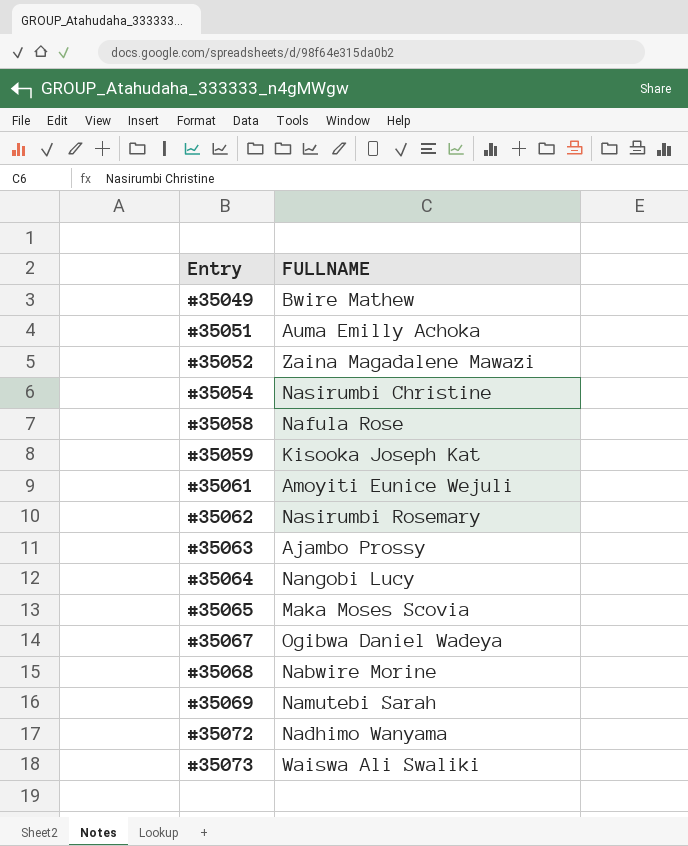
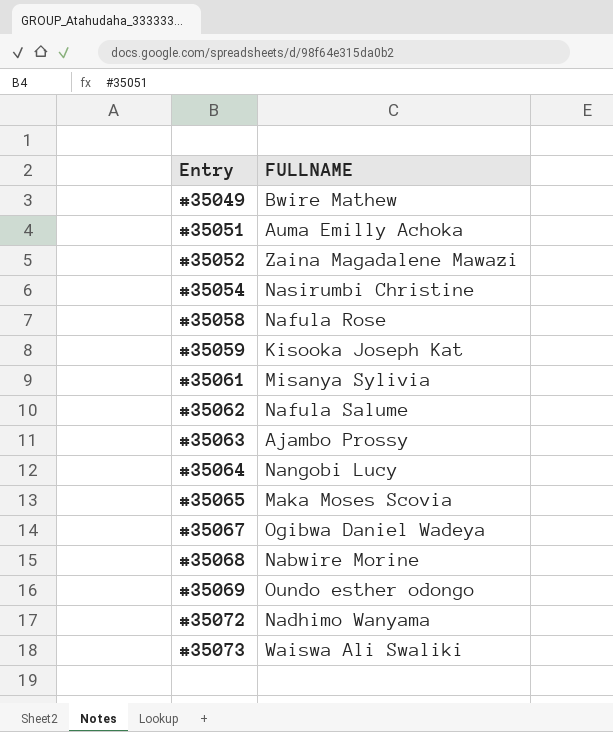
#35061 | FULLNAME: Amoyiti Eunice Wejuli -> Misanya Sylivia
#35062 | FULLNAME: Nasirumbi Rosemary -> Nafula Salume
#35069 | FULLNAME: Namutebi Sarah -> Oundo esther odongo

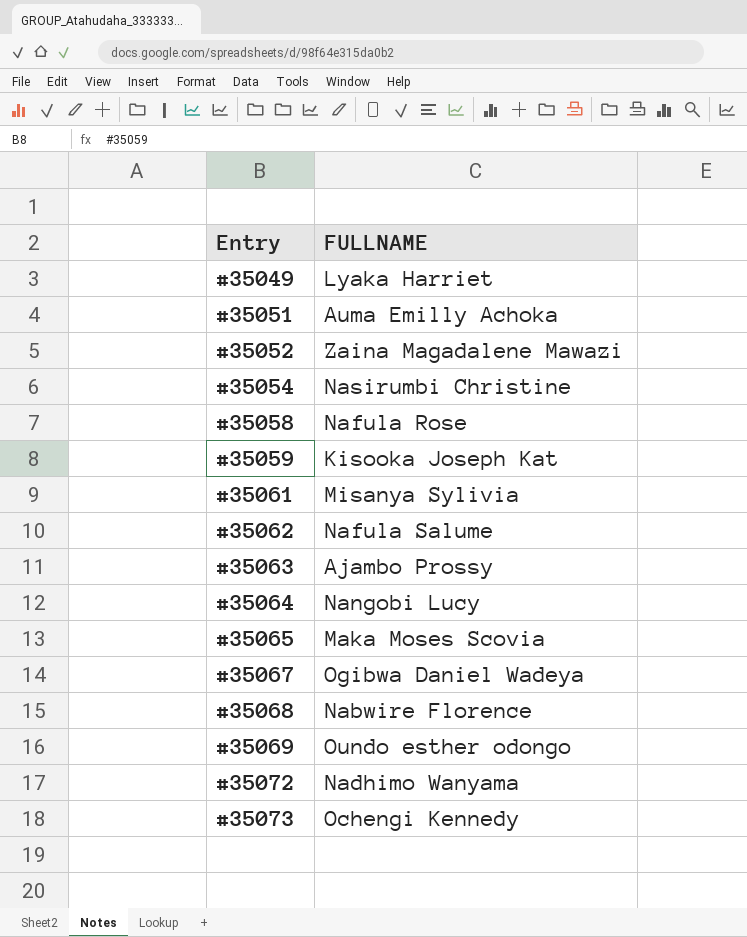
#35049 | FULLNAME: Bwire Mathew -> Lyaka Harriet
#35068 | FULLNAME: Nabwire Morine -> Nabwire Florence
#35073 | FULLNAME: Waiswa Ali Swaliki -> Ochengi Kennedy

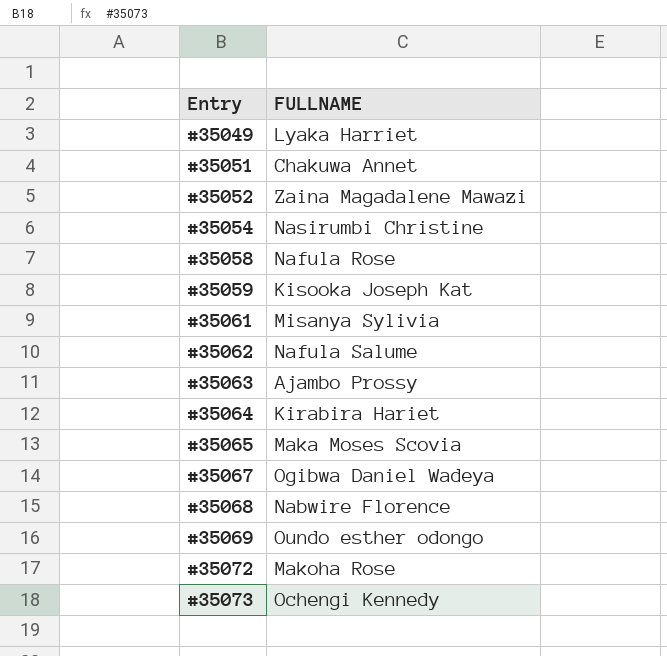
#35051 | FULLNAME: Auma Emilly Achoka -> Chakuwa Annet
#35064 | FULLNAME: Nangobi Lucy -> Kirabira Hariet
#35072 | FULLNAME: Nadhimo Wanyama -> Makoha Rose

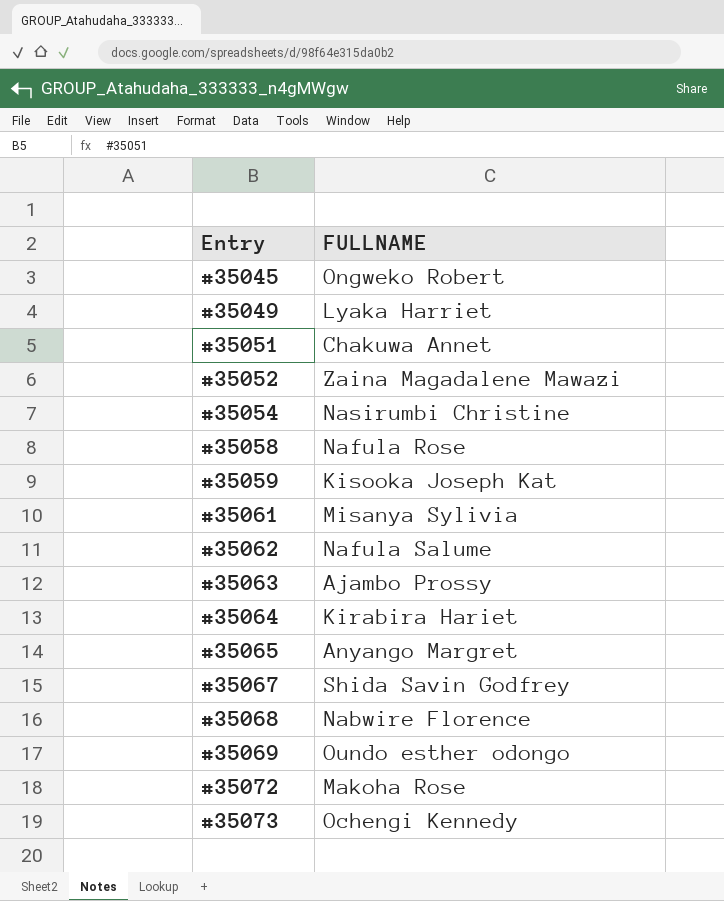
row #35045: none -> Ongweko Robert
#35065 | FULLNAME: Maka Moses Scovia -> Anyango Margret
#35067 | FULLNAME: Ogibwa Daniel Wadeya -> Shida Savin Godfrey

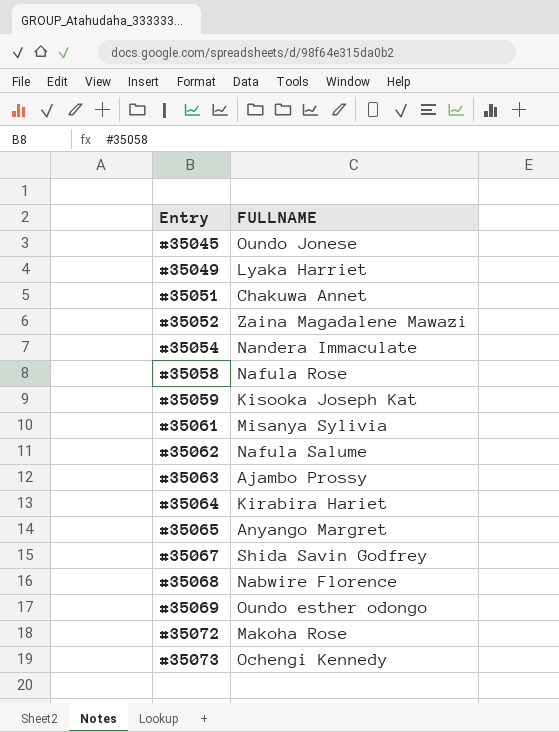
#35045 | FULLNAME: Ongweko Robert -> Oundo Jonese
#35054 | FULLNAME: Nasirumbi Christine -> Nandera Immaculate

